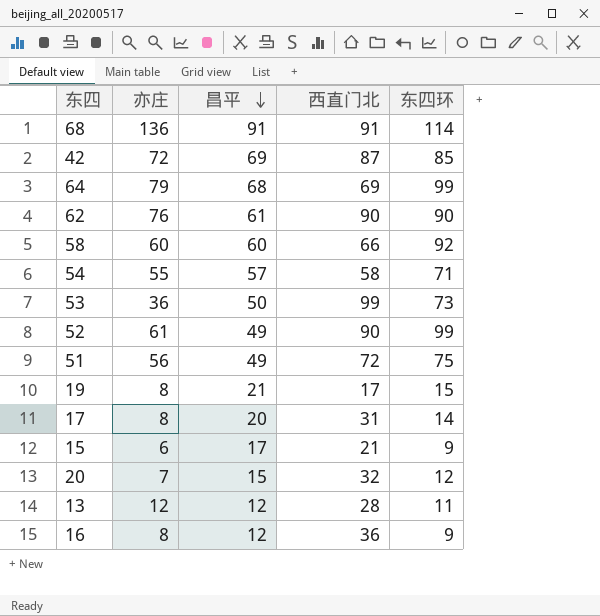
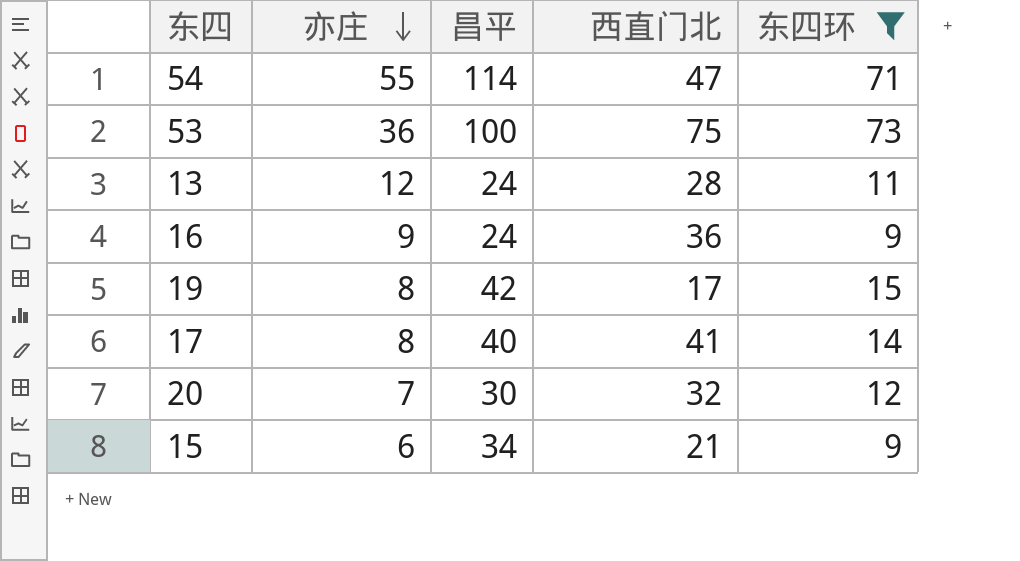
filter: none -> 东四环 <= 73
row order: 昌平 descending -> 亦庄 descending
54 | 昌平: 57 -> 114
54 | 西直门北: 58 -> 47
53 | 昌平: 50 -> 100
53 | 西直门北: 99 -> 75
13 | 昌平: 12 -> 24
16 | 亦庄: 8 -> 9
16 | 昌平: 12 -> 24
19 | 昌平: 21 -> 42
17 | 昌平: 20 -> 40
17 | 西直门北: 31 -> 41
20 | 昌平: 15 -> 30
15 | 昌平: 17 -> 34

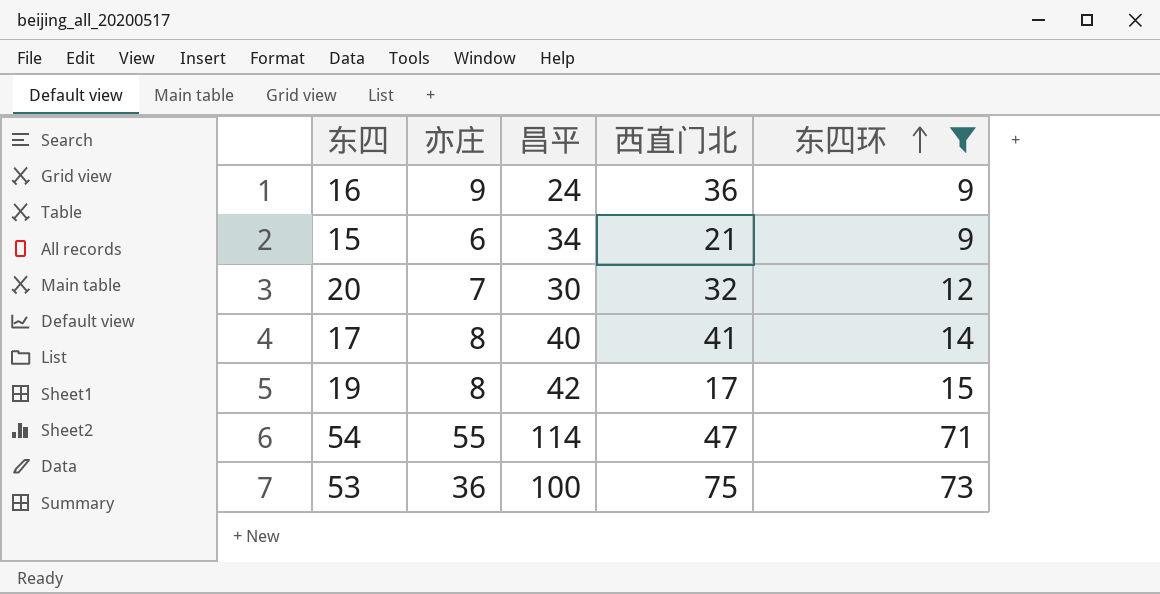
row order: 亦庄 descending -> 东四环 ascending
row 13: 12 | 24 | 28 | 11 -> none

